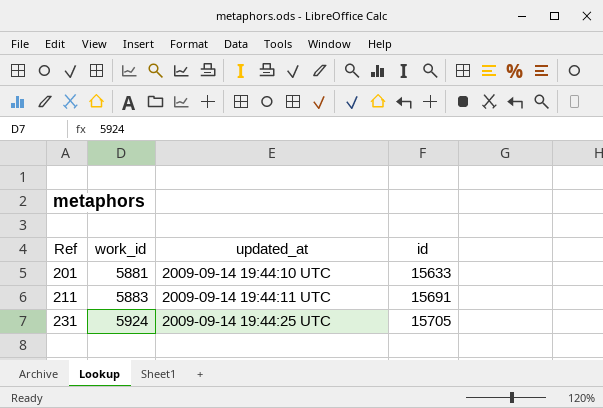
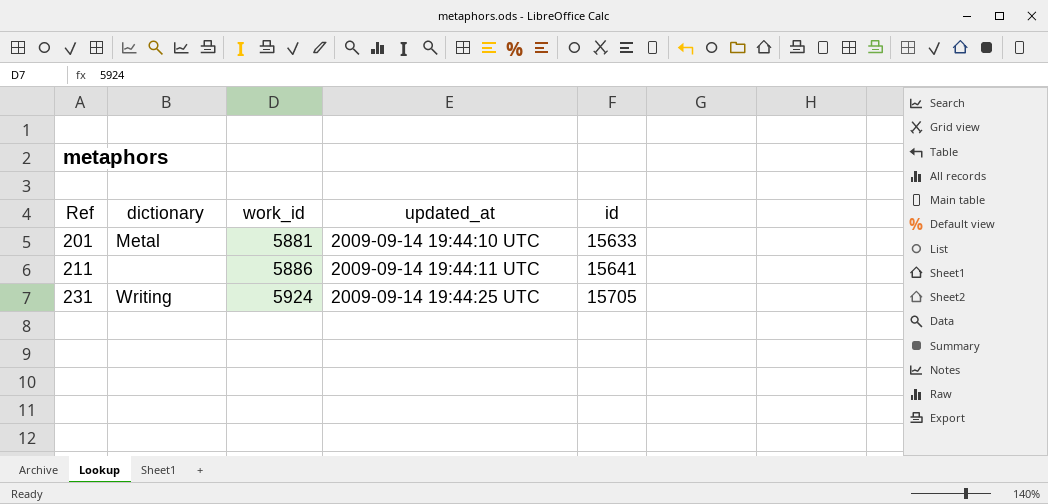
column dictionary | position: none -> 2
211 | work_id: 5883 -> 5886
211 | id: 15691 -> 15641

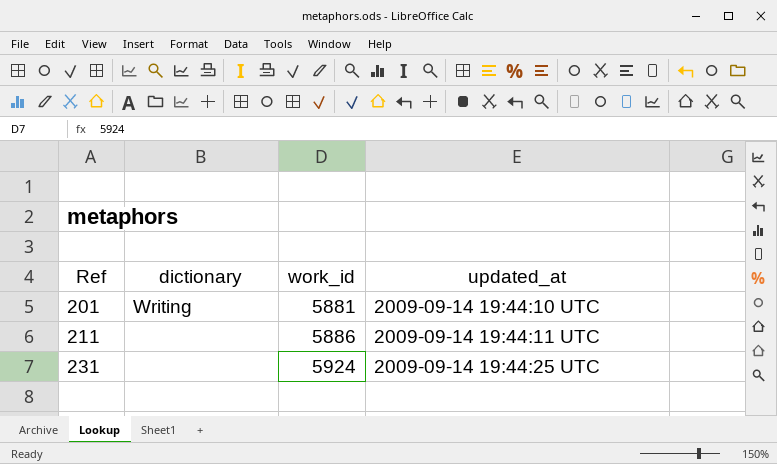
column id | position: 5 -> none
201 | dictionary: Metal -> Writing
231 | dictionary: Writing -> none

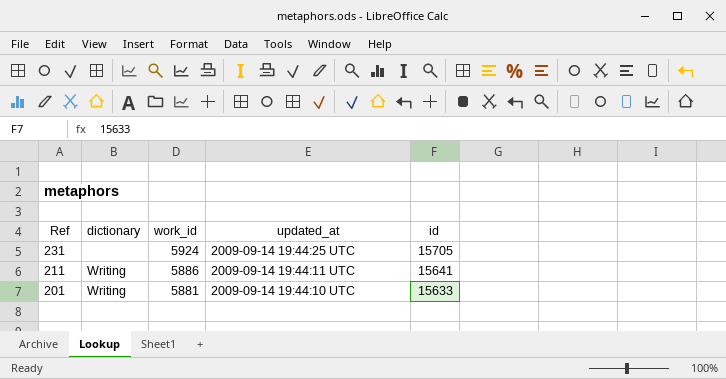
row order: Ref ascending -> Ref descending
column id | position: none -> 5
211 | dictionary: none -> Writing

